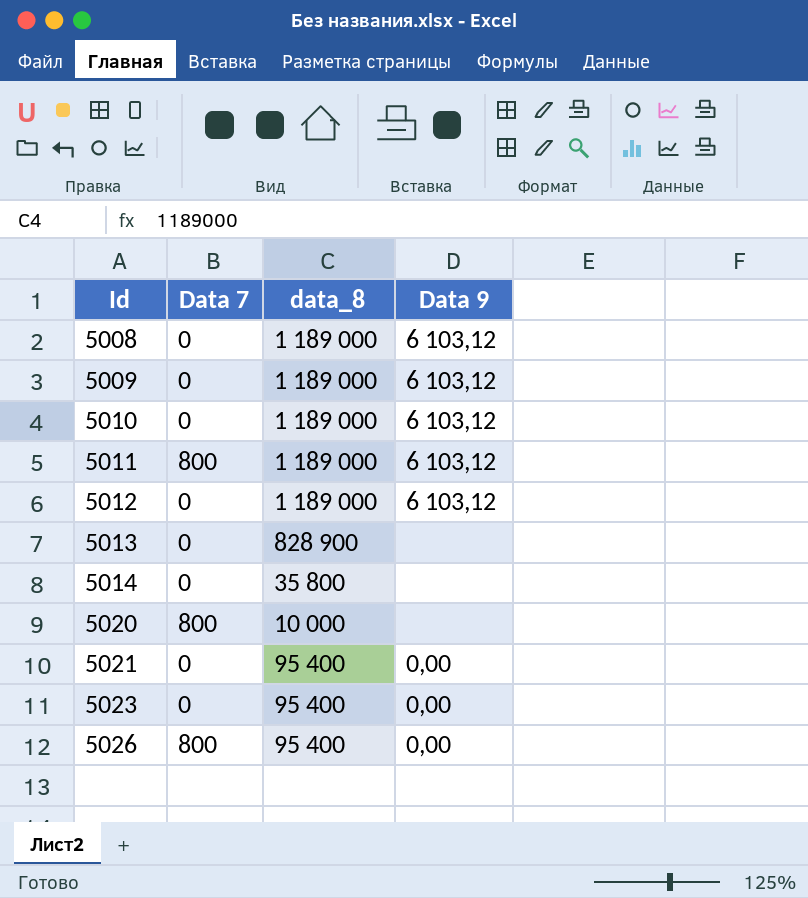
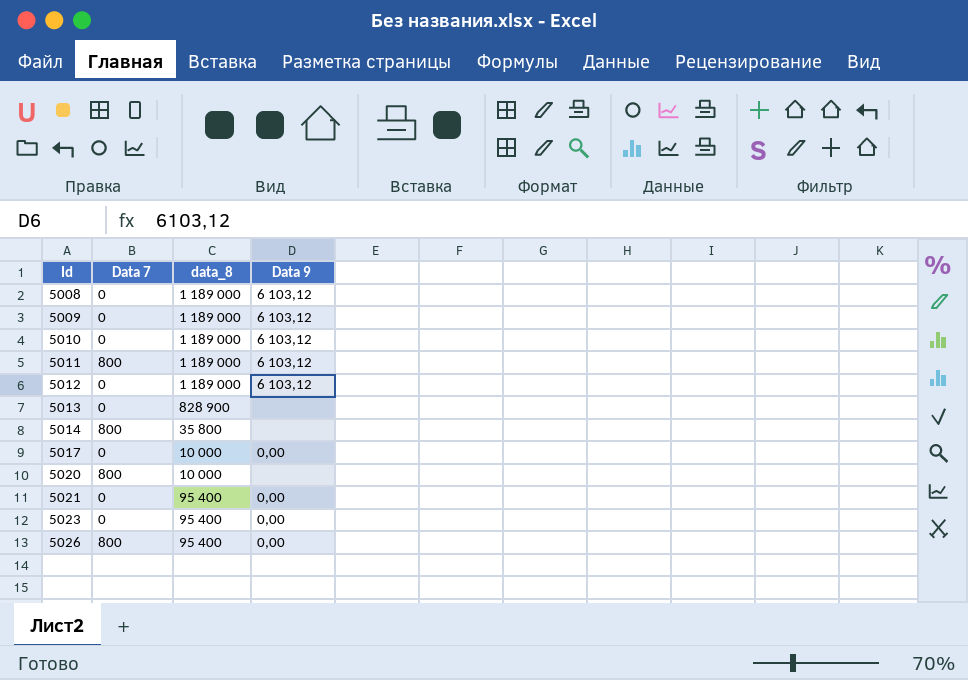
5014 | Data 7: 0 -> 800
row 5017: none -> 0 | 10 000 | 0,00

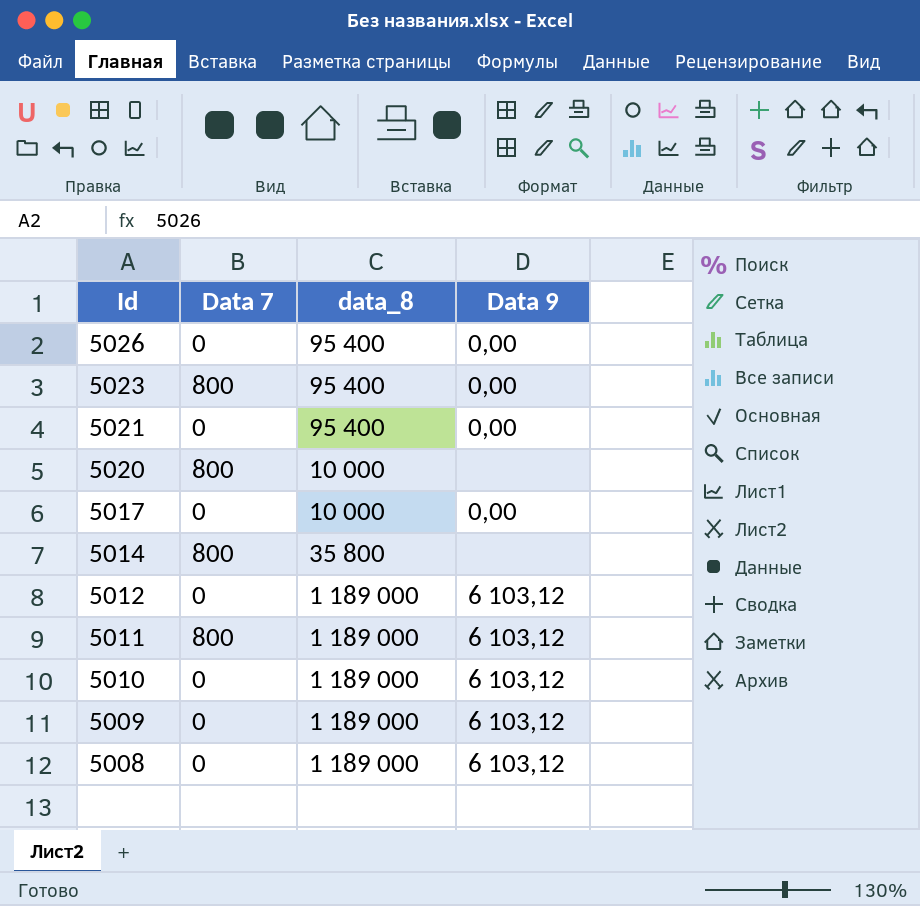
row order: Id ascending -> Id descending
row 5013: 0 | 828 900 | none -> none
5026 | Data 7: 800 -> 0
5023 | Data 7: 0 -> 800

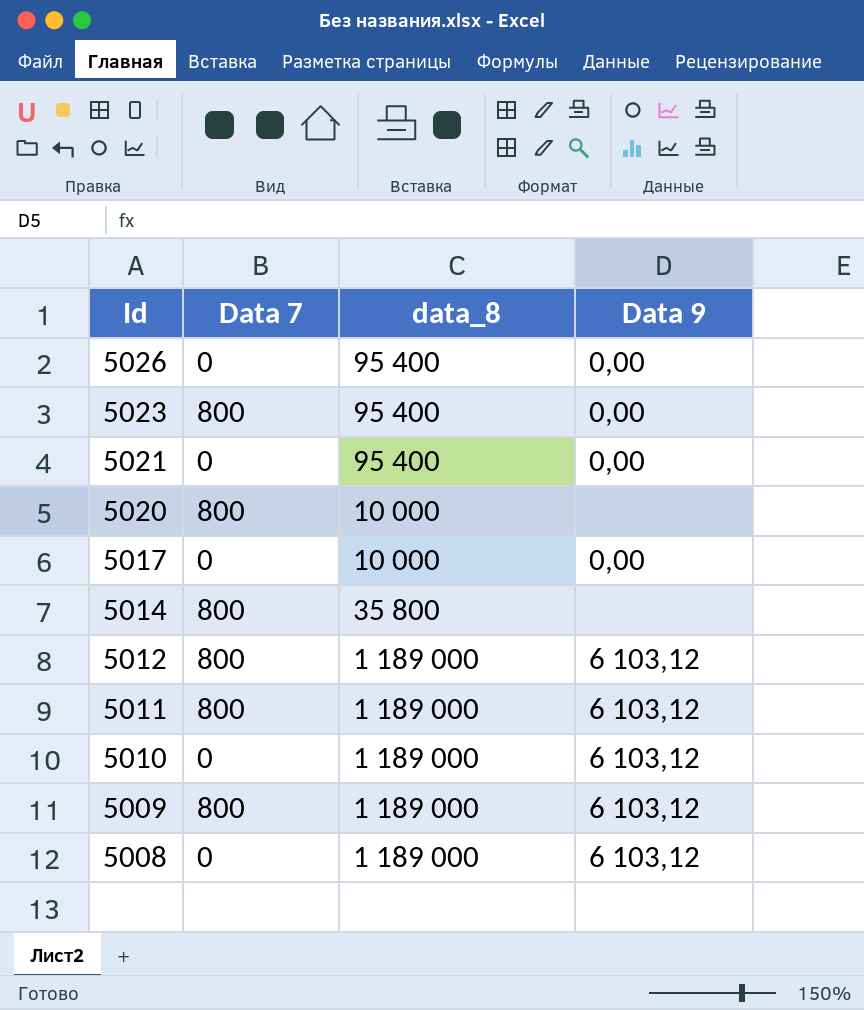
5012 | Data 7: 0 -> 800
5009 | Data 7: 0 -> 800

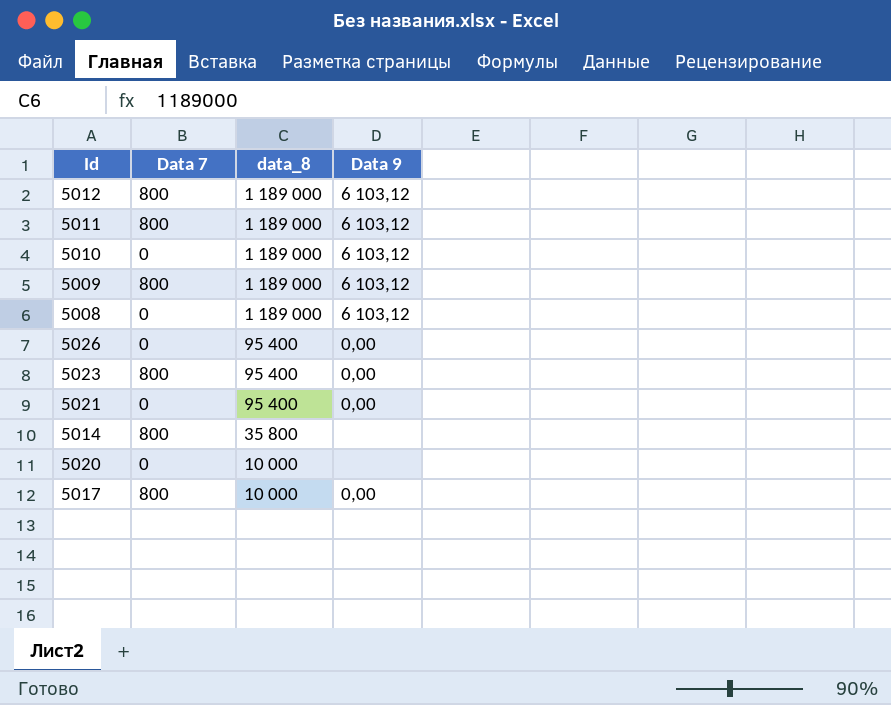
row order: Id descending -> data_8 descending
5020 | Data 7: 800 -> 0
5017 | Data 7: 0 -> 800

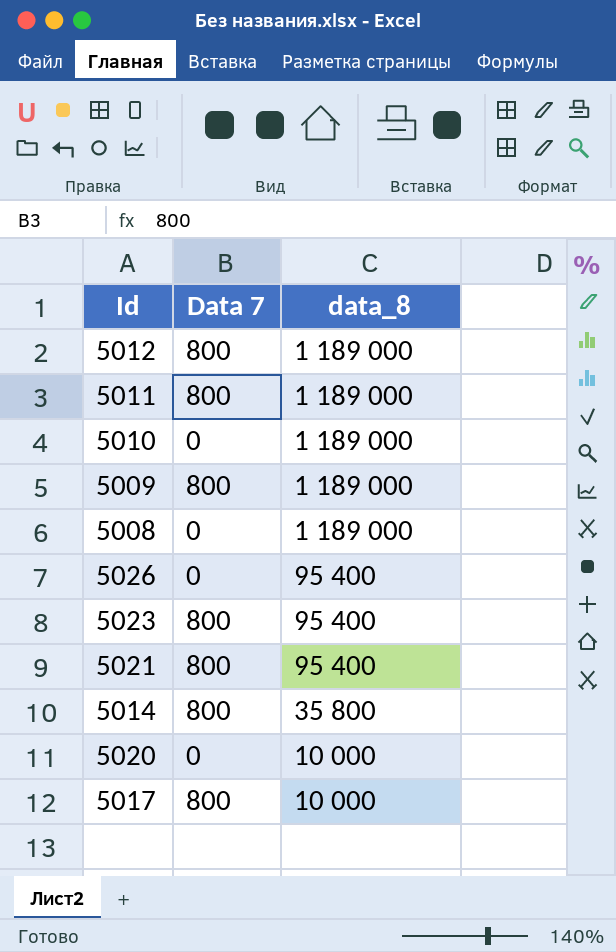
column Data 9 | position: 4 -> none
5021 | Data 7: 0 -> 800

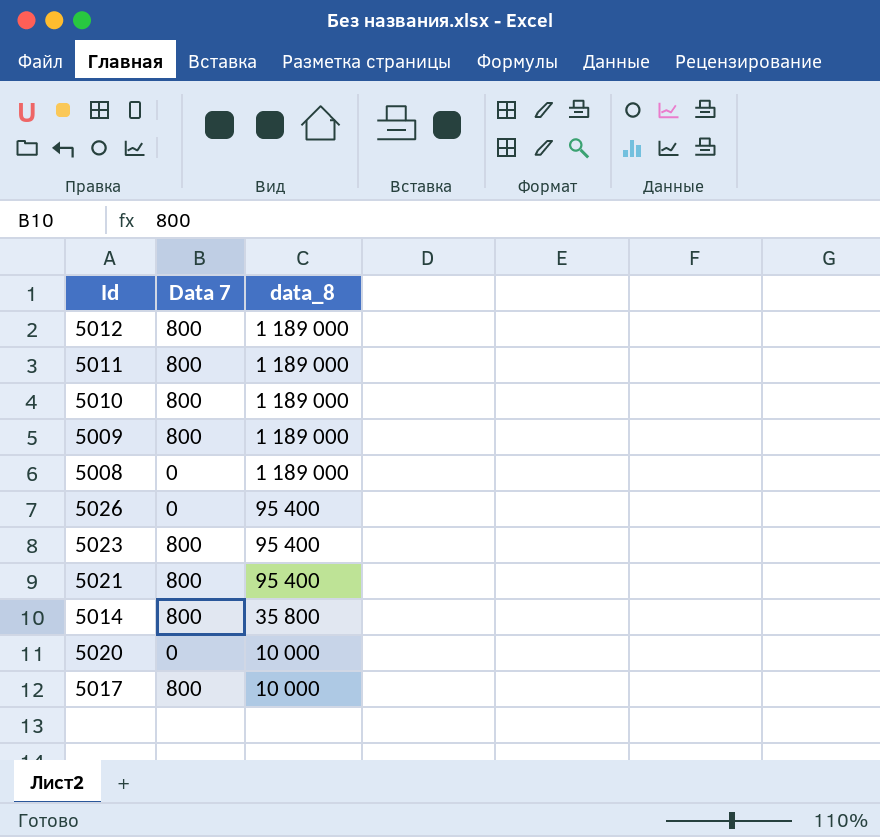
5010 | Data 7: 0 -> 800

